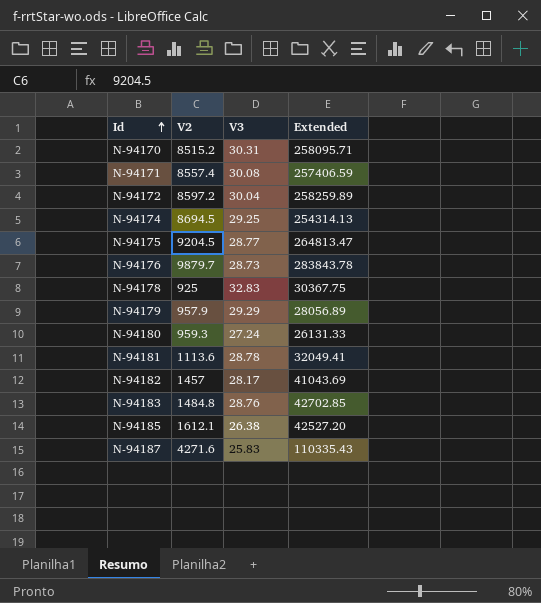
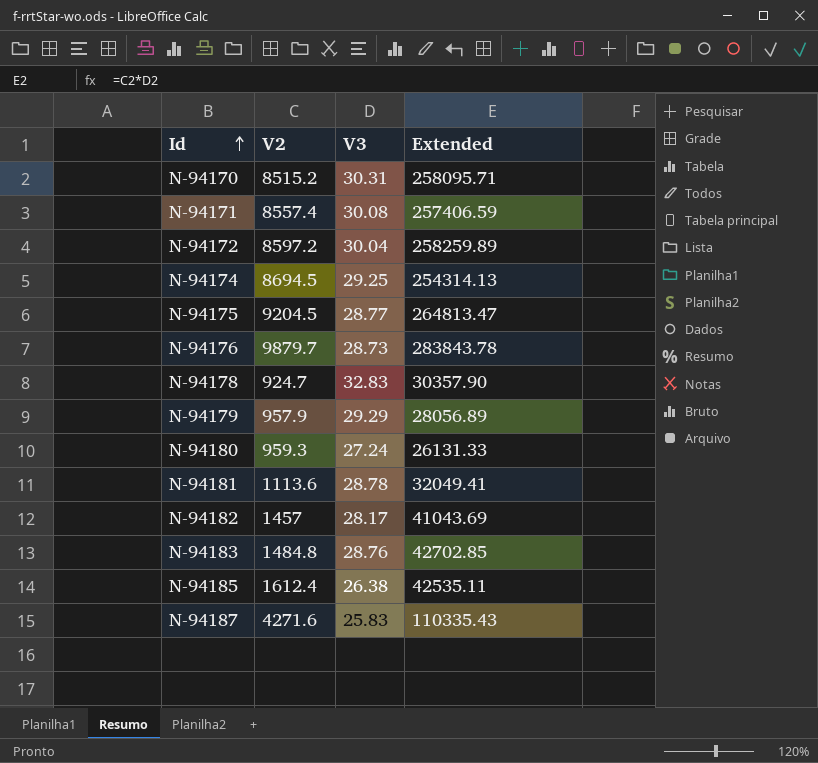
N-94178 | V2: 925 -> 924.7
N-94178 | Extended: 30367.75 -> 30357.90
N-94185 | V2: 1612.1 -> 1612.4
N-94185 | Extended: 42527.20 -> 42535.11

